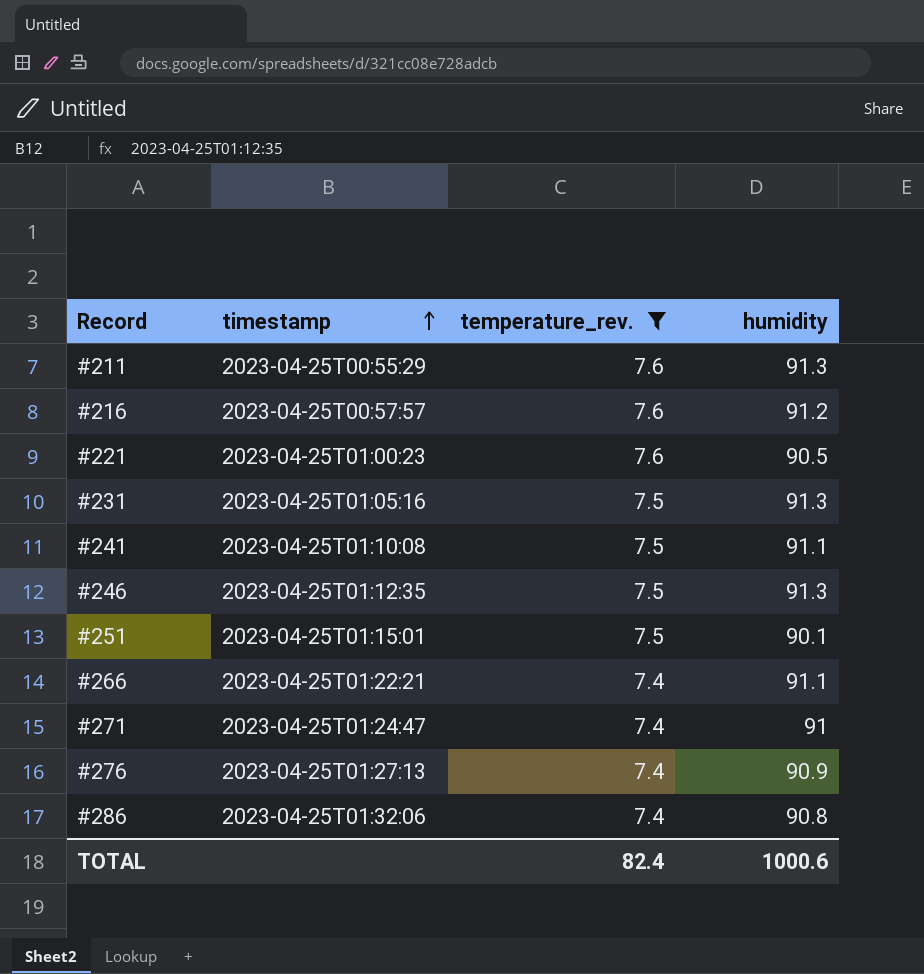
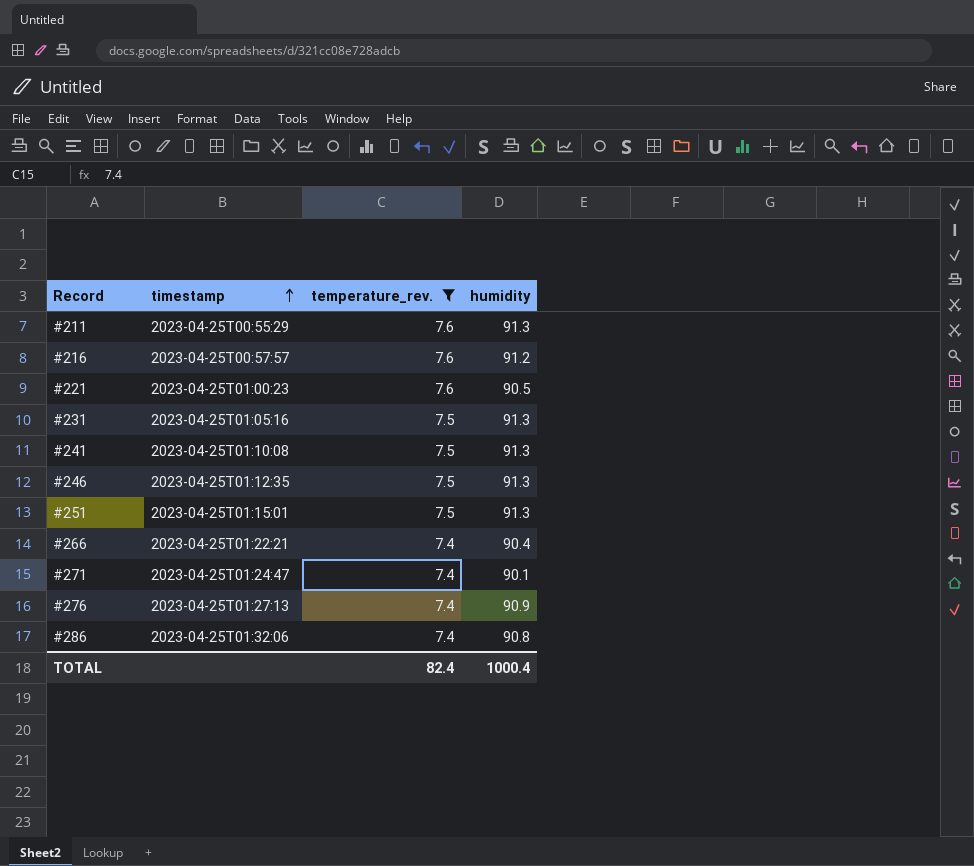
#241 | humidity: 91.1 -> 91.3
#251 | humidity: 90.1 -> 91.3
#266 | humidity: 91.1 -> 90.4
#271 | humidity: 91 -> 90.1
TOTAL | humidity: 1000.6 -> 1000.4

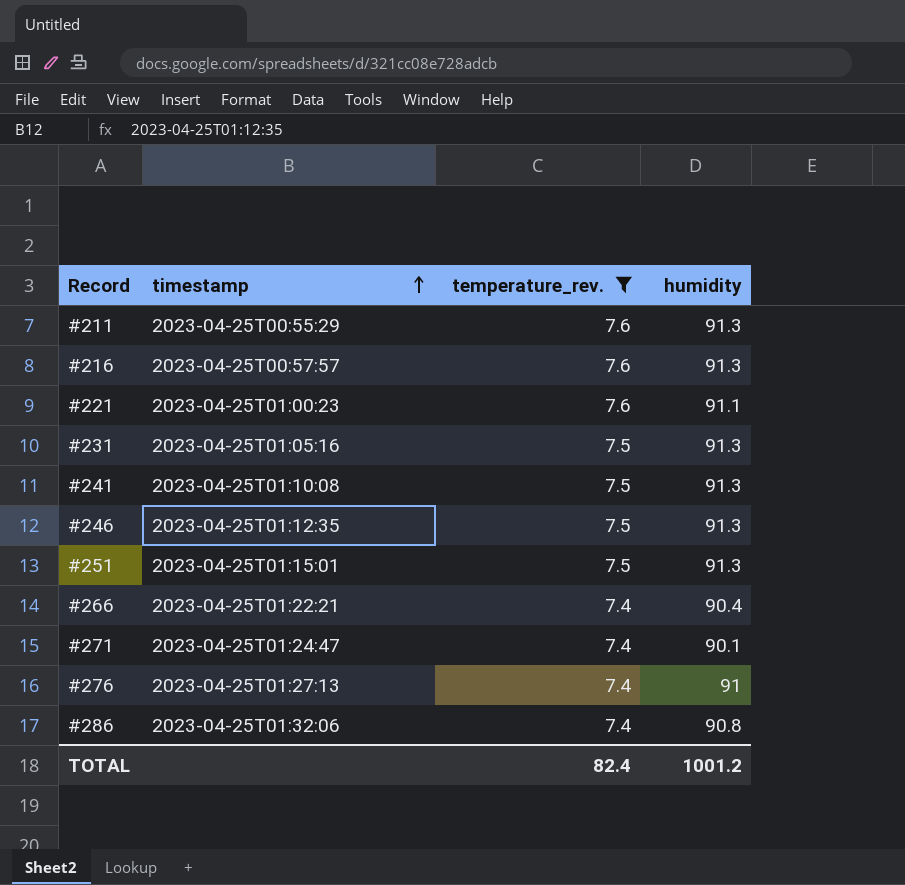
#216 | humidity: 91.2 -> 91.3
#221 | humidity: 90.5 -> 91.1
#276 | humidity: 90.9 -> 91
TOTAL | humidity: 1000.4 -> 1001.2

